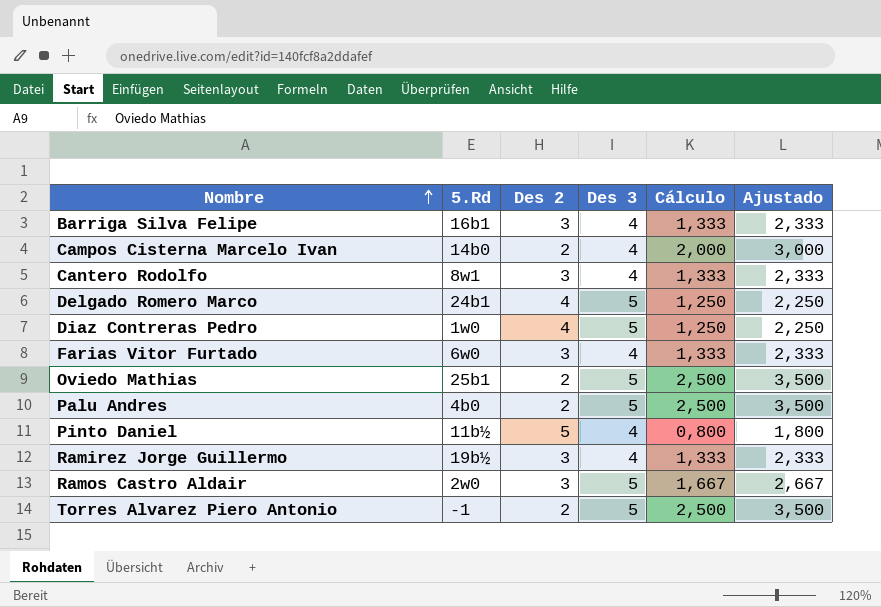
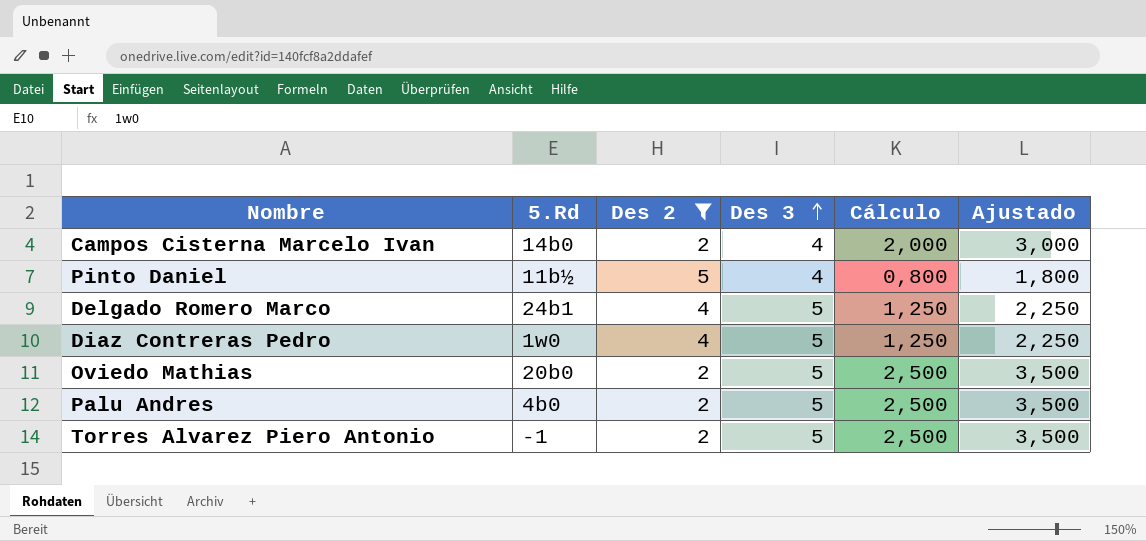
filter: none -> Des 2 != 3
row order: Nombre ascending -> Des 3 ascending
Oviedo Mathias | 5.Rd: 25b1 -> 20b0

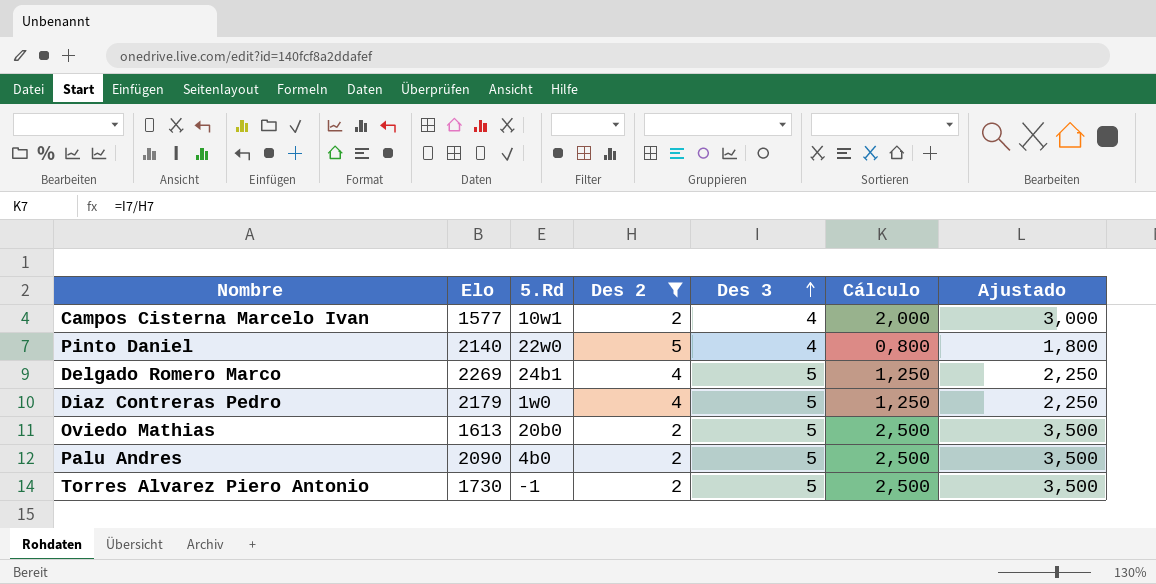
column Elo | position: none -> 2
Campos Cisterna Marcelo Ivan | 5.Rd: 14b0 -> 10w1
Pinto Daniel | 5.Rd: 11b½ -> 22w0

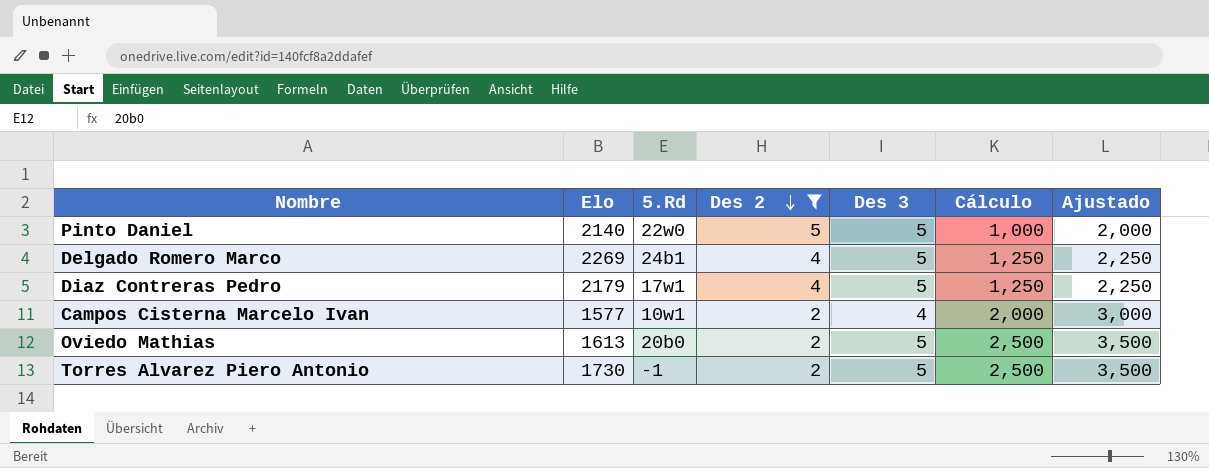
row order: Des 3 ascending -> Des 2 descending
row Palu Andres: 2090 | 4b0 | 2 | 5 | 2,500 | 3,500 -> none
Pinto Daniel | Des 3: 4 -> 5
Pinto Daniel | Cálculo: 0,800 -> 1,000
Pinto Daniel | Ajustado: 1,800 -> 2,000
Diaz Contreras Pedro | 5.Rd: 1w0 -> 17w1

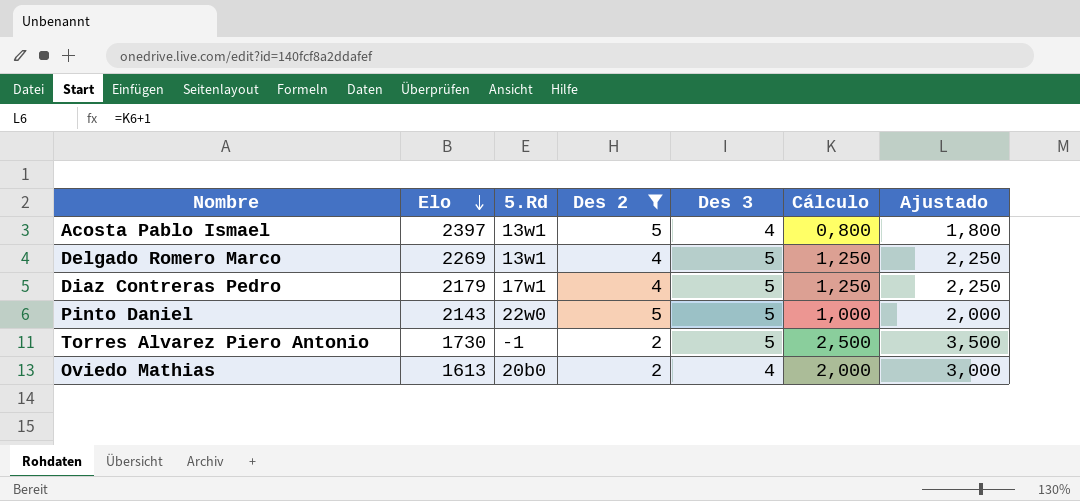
row order: Des 2 descending -> Elo descending
row Campos Cisterna Marcelo Ivan: 1577 | 10w1 | 2 | 4 | 2,000 | 3,000 -> none
row Acosta Pablo Ismael: none -> 2397 | 13w1 | 5 | 4 | 0,800 | 1,800
Delgado Romero Marco | 5.Rd: 24b1 -> 13w1
Pinto Daniel | Elo: 2140 -> 2143
Oviedo Mathias | Des 3: 5 -> 4
Oviedo Mathias | Cálculo: 2,500 -> 2,000
Oviedo Mathias | Ajustado: 3,500 -> 3,000

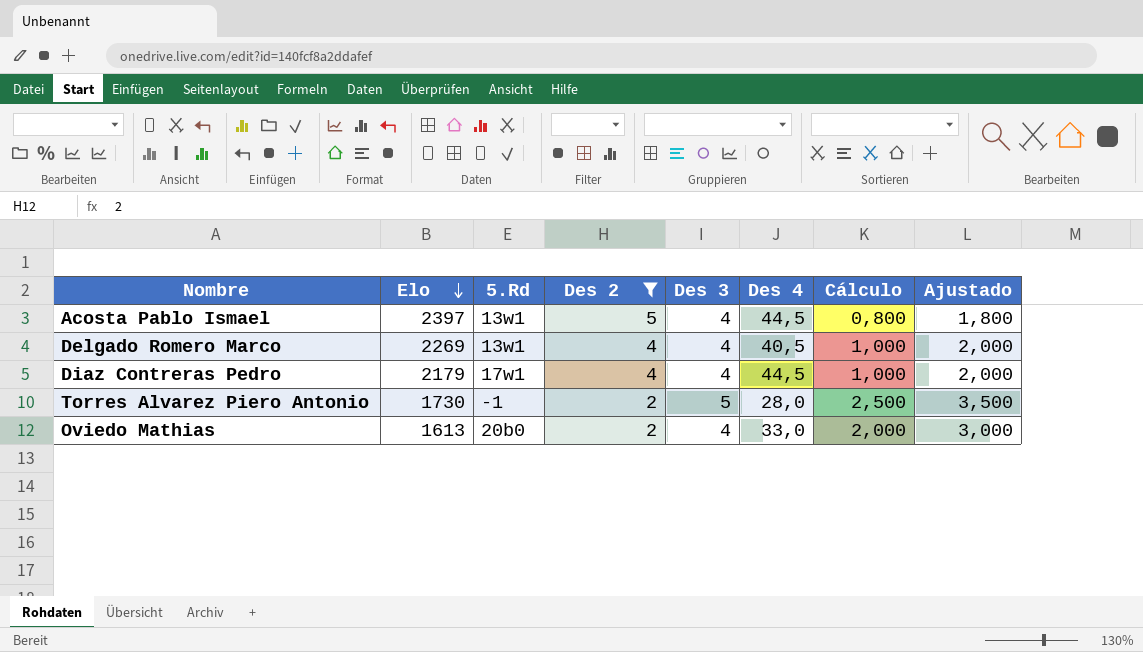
column Des 4 | position: none -> 6
row Pinto Daniel: 2143 | 22w0 | 5 | 5 | 1,000 | 2,000 -> none
Delgado Romero Marco | Des 3: 5 -> 4
Delgado Romero Marco | Cálculo: 1,250 -> 1,000
Delgado Romero Marco | Ajustado: 2,250 -> 2,000
Diaz Contreras Pedro | Des 3: 5 -> 4
Diaz Contreras Pedro | Cálculo: 1,250 -> 1,000
Diaz Contreras Pedro | Ajustado: 2,250 -> 2,000

